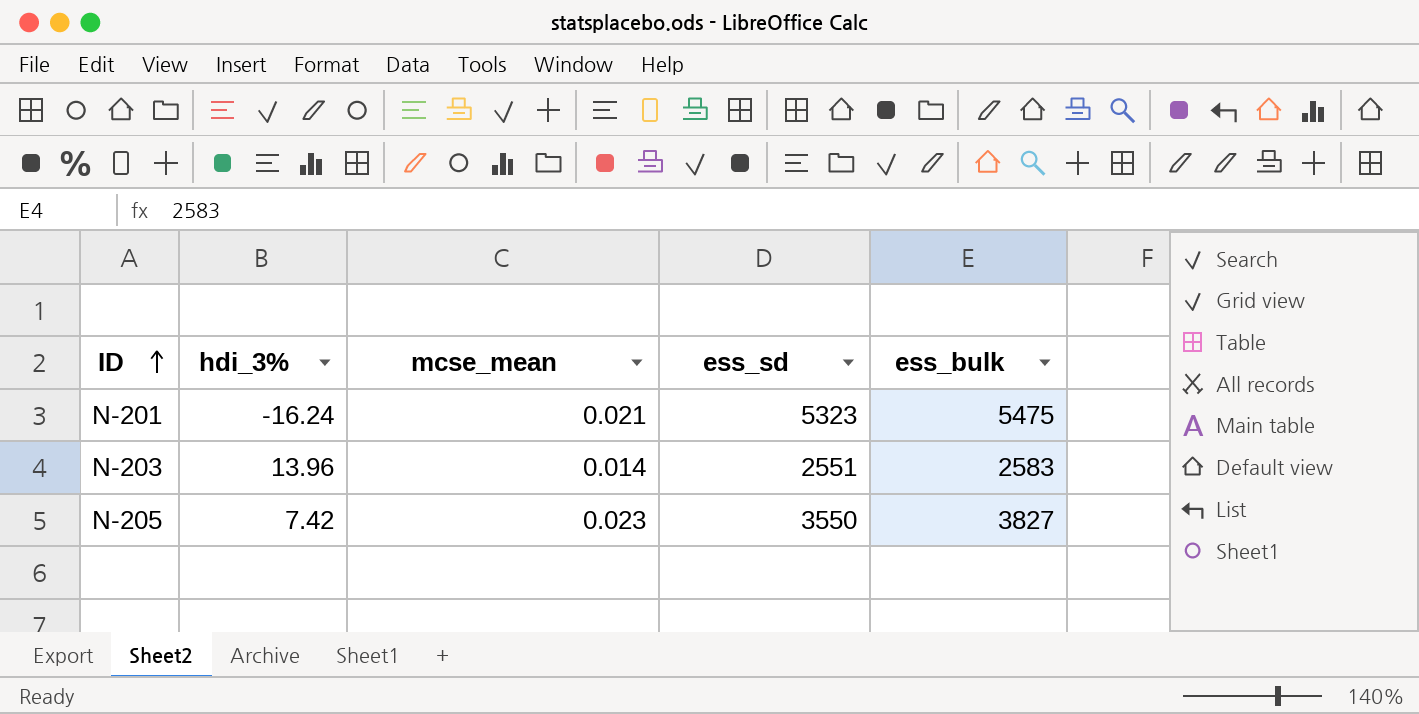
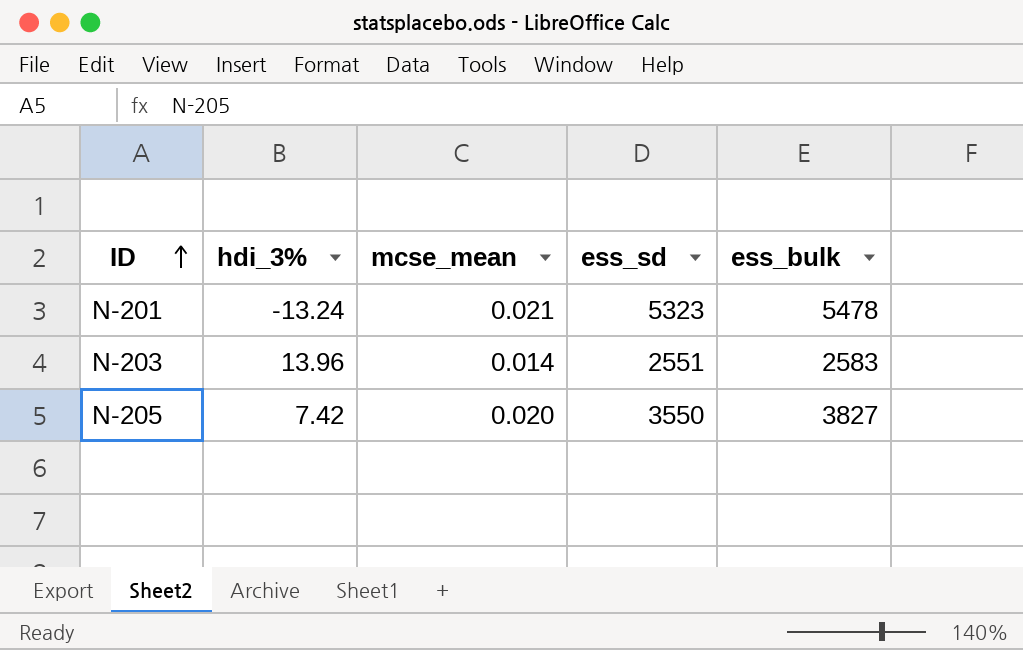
N-201 | hdi_3%: -16.24 -> -13.24
N-201 | ess_bulk: 5475 -> 5478
N-205 | mcse_mean: 0.023 -> 0.020

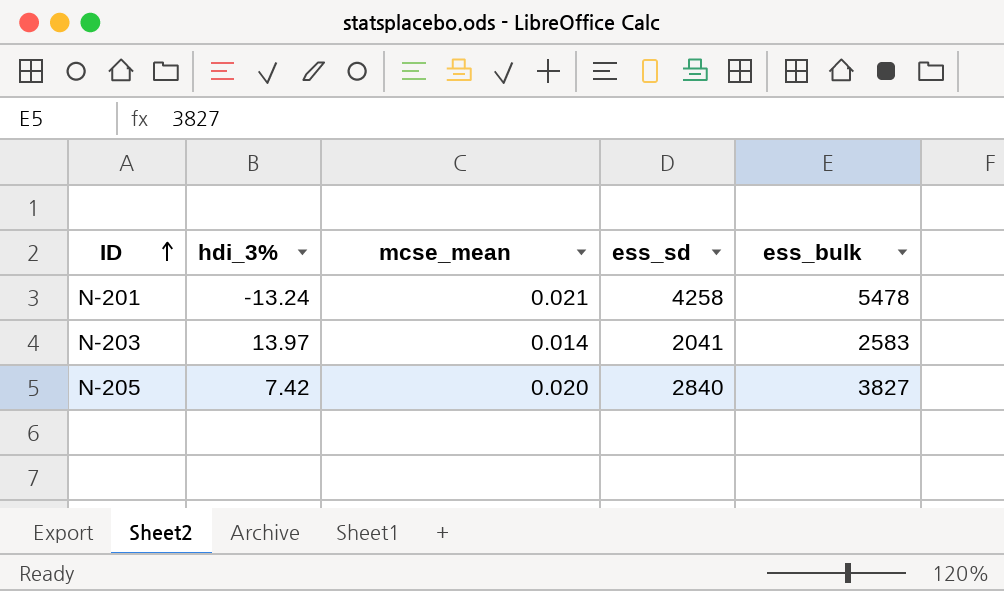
N-201 | ess_sd: 5323 -> 4258
N-203 | hdi_3%: 13.96 -> 13.97
N-203 | ess_sd: 2551 -> 2041
N-205 | ess_sd: 3550 -> 2840

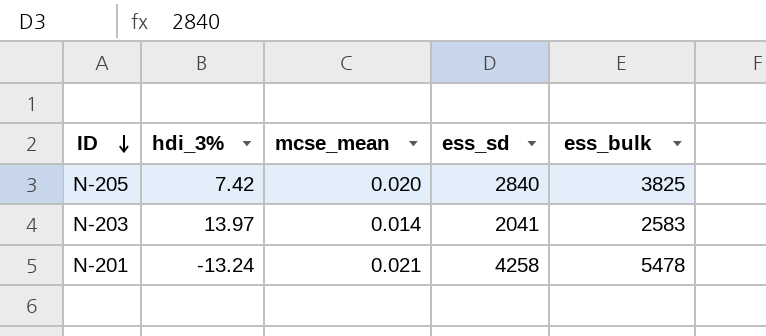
row order: ID ascending -> ID descending
N-205 | ess_bulk: 3827 -> 3825

